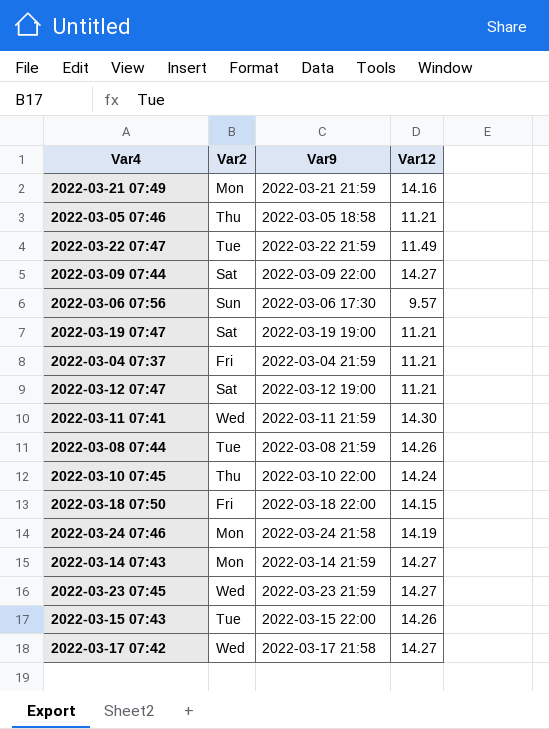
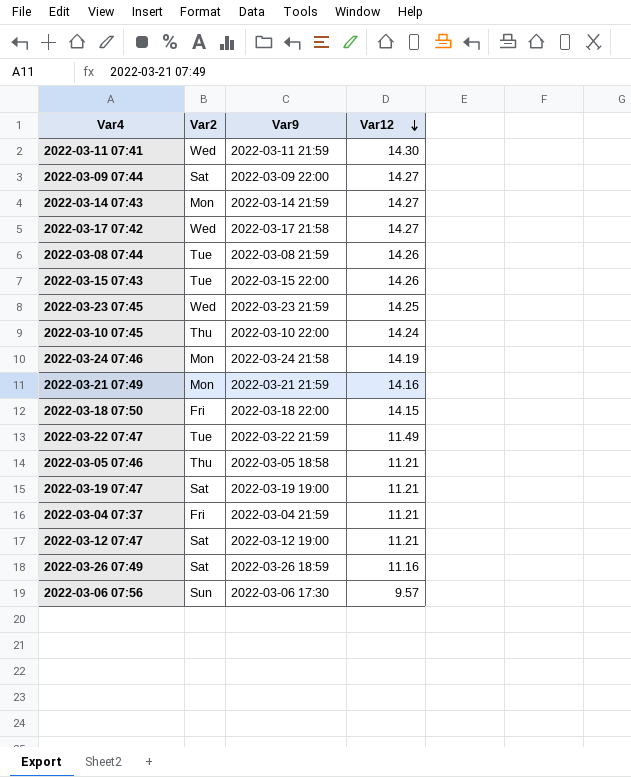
row order: none -> Var12 descending
2022-03-23 07:45 | Var12: 14.27 -> 14.25
row 2022-03-26 07:49: none -> Sat | 2022-03-26 18:59 | 11.16

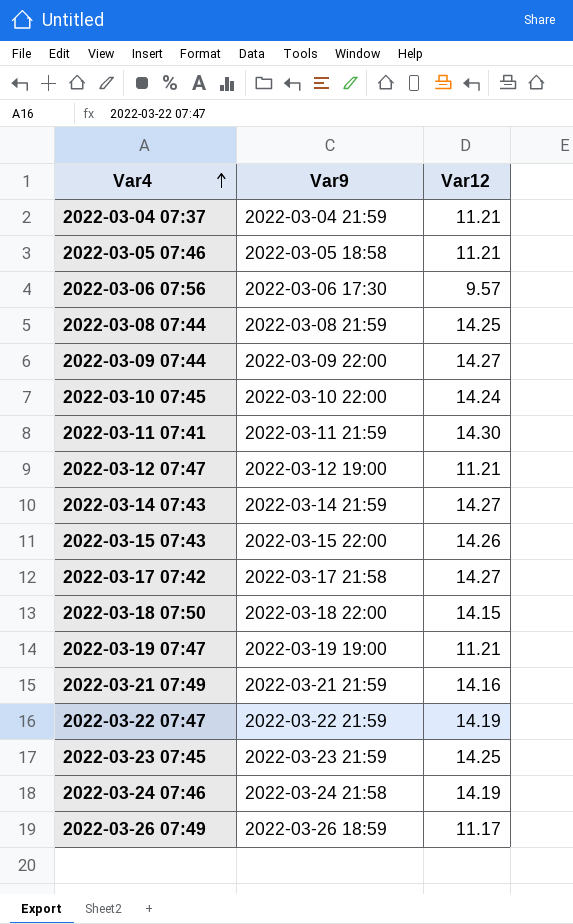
row order: Var12 descending -> Var4 ascending
column Var2 | position: 2 -> none
2022-03-08 07:44 | Var12: 14.26 -> 14.25
2022-03-22 07:47 | Var12: 11.49 -> 14.19
2022-03-26 07:49 | Var12: 11.16 -> 11.17

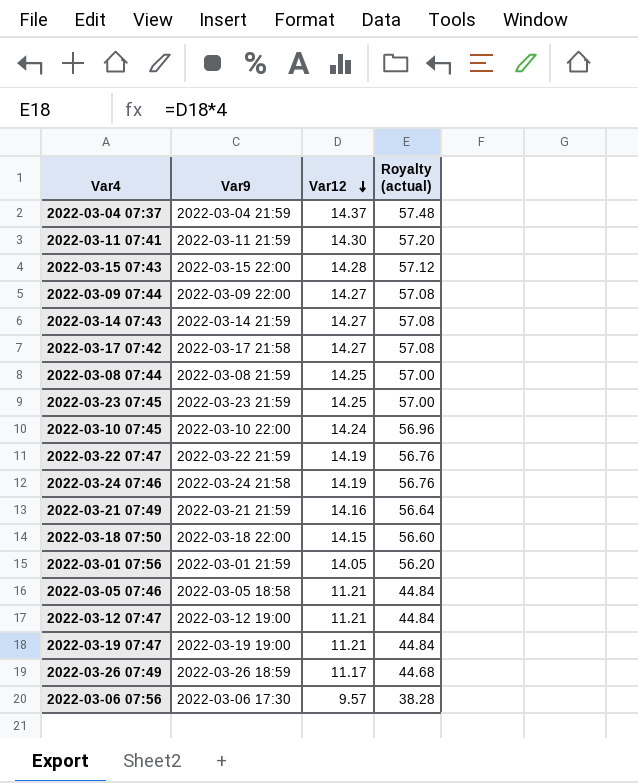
row order: Var4 ascending -> Var12 descending
column Royalty (actual) | formula: none -> [Var12] * 4
2022-03-04 07:37 | Var12: 11.21 -> 14.37
2022-03-15 07:43 | Var12: 14.26 -> 14.28
row 2022-03-01 07:56: none -> 2022-03-01 21:59 | 14.05 | 56.20

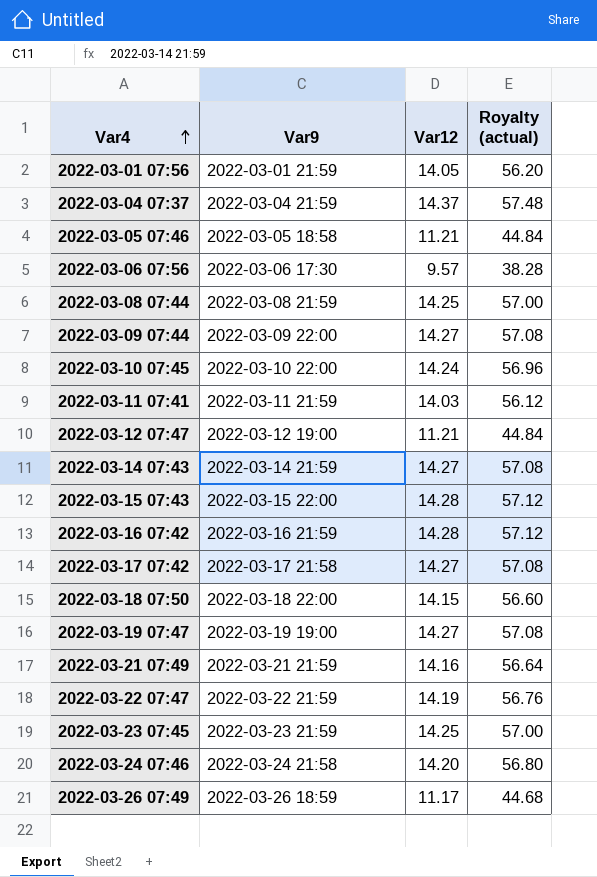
row order: Var12 descending -> Var4 ascending
2022-03-11 07:41 | Var12: 14.30 -> 14.03
2022-03-11 07:41 | Royalty (actual): 57.20 -> 56.12
row 2022-03-16 07:42: none -> 2022-03-16 21:59 | 14.28 | 57.12
2022-03-19 07:47 | Var12: 11.21 -> 14.27
2022-03-19 07:47 | Royalty (actual): 44.84 -> 57.08
2022-03-24 07:46 | Var12: 14.19 -> 14.20
2022-03-24 07:46 | Royalty (actual): 56.76 -> 56.80

